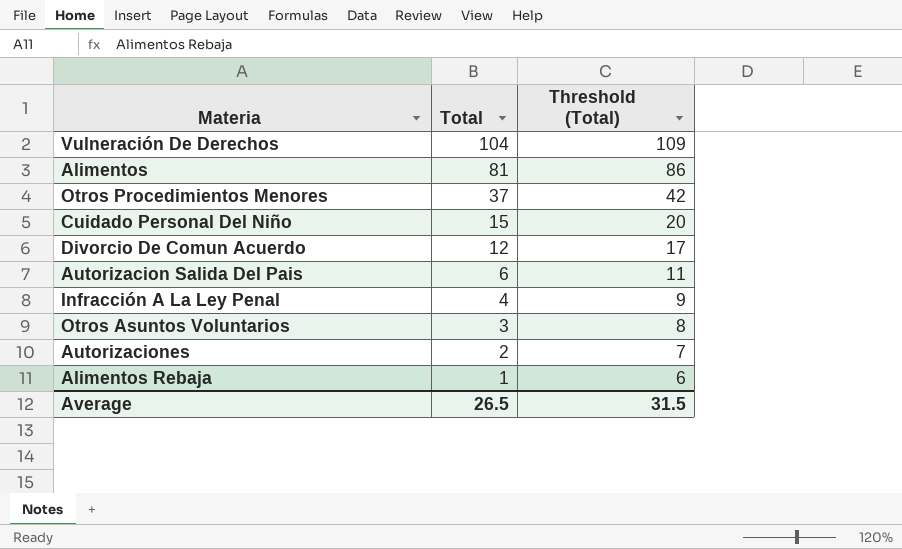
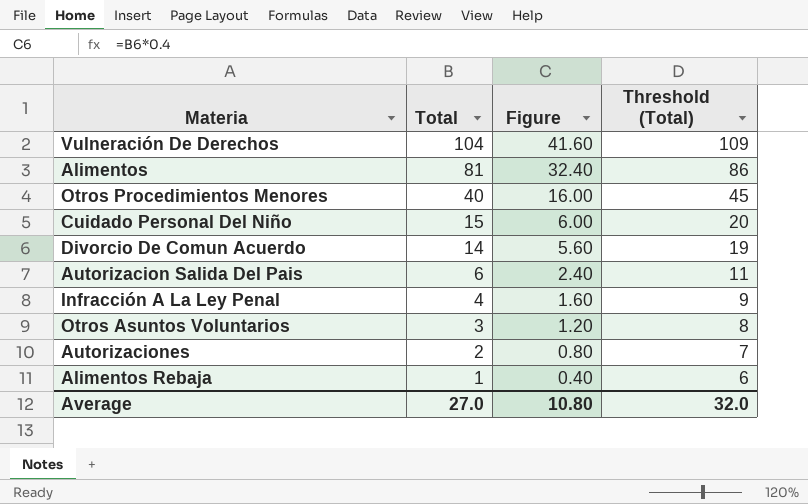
column Figure | formula: none -> [Total] * 0.4
Otros Procedimientos Menores | Total: 37 -> 40
Otros Procedimientos Menores | Threshold (Total): 42 -> 45
Divorcio De Comun Acuerdo | Total: 12 -> 14
Divorcio De Comun Acuerdo | Threshold (Total): 17 -> 19
Average | Total: 26.5 -> 27.0
Average | Threshold (Total): 31.5 -> 32.0

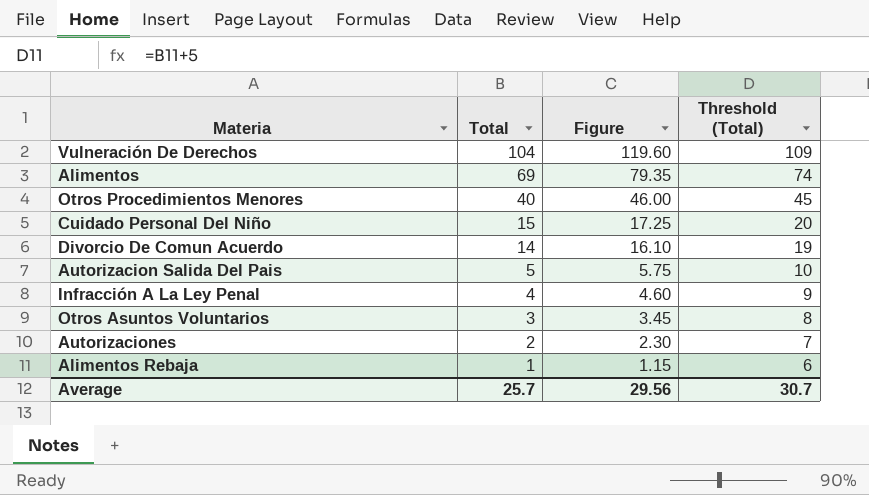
column Figure | formula: [Total] * 0.4 -> [Total] * 1.15
Alimentos | Total: 81 -> 69
Alimentos | Threshold (Total): 86 -> 74
Autorizacion Salida Del Pais | Total: 6 -> 5
Autorizacion Salida Del Pais | Threshold (Total): 11 -> 10
Average | Total: 27.0 -> 25.7
Average | Figure: 10.80 -> 29.56
Average | Threshold (Total): 32.0 -> 30.7

